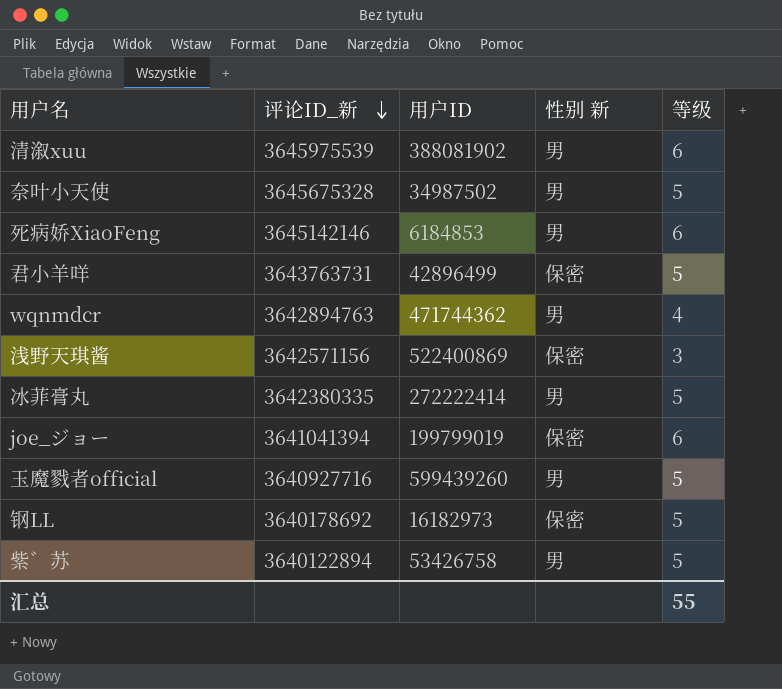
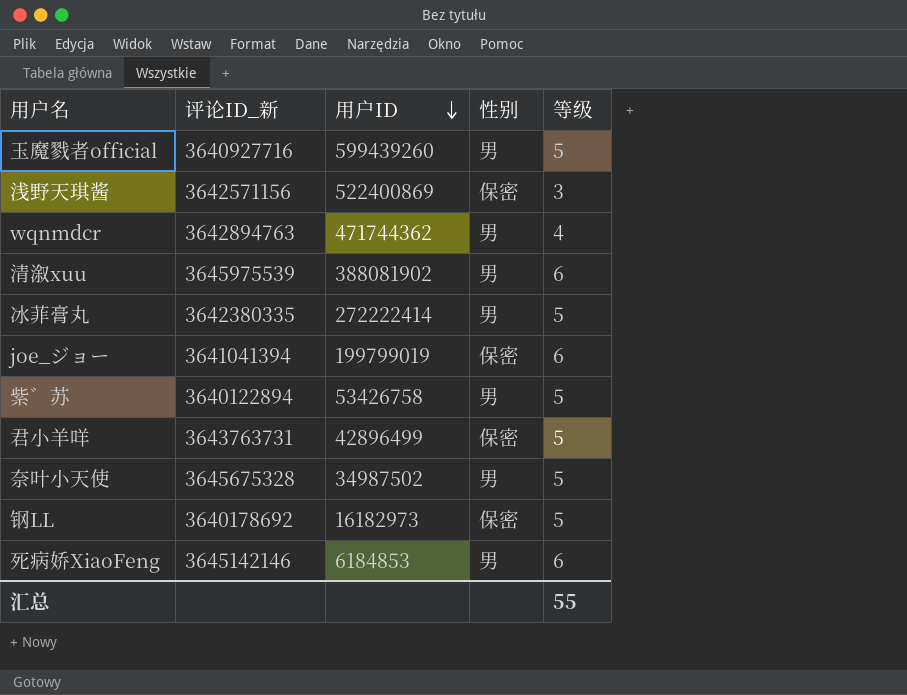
row order: 评论ID_新 descending -> 用户ID descending
column name: 性别 新 -> 性别

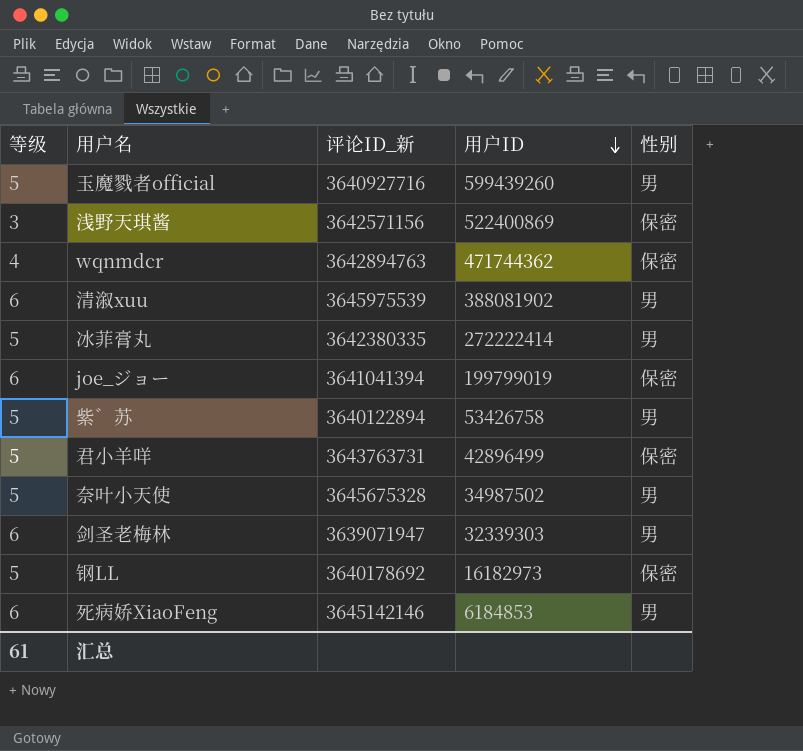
column 等级 | position: 5 -> 1
wqnmdcr | 性别: 男 -> 保密
row 剑圣老梅林: none -> 6 | 3639071947 | 32339303 | 男
汇总 | 等级: 55 -> 61

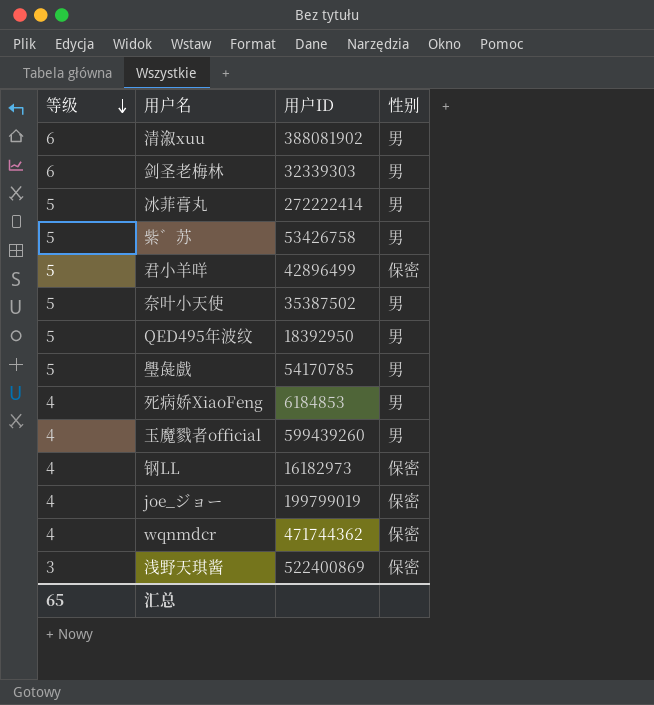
row order: 用户ID descending -> 等级 descending
column 评论ID_新 | position: 3 -> none
奈叶小天使 | 用户ID: 34987502 -> 35387502
row QED495年波纹: none -> 5 | 18392950 | 男
row 璺彘戲: none -> 5 | 54170785 | 男
死病娇XiaoFeng | 等级: 6 -> 4
玉魔戮者official | 等级: 5 -> 4
钢LL | 等级: 5 -> 4
joe_ジョー | 等级: 6 -> 4
汇总 | 等级: 61 -> 65

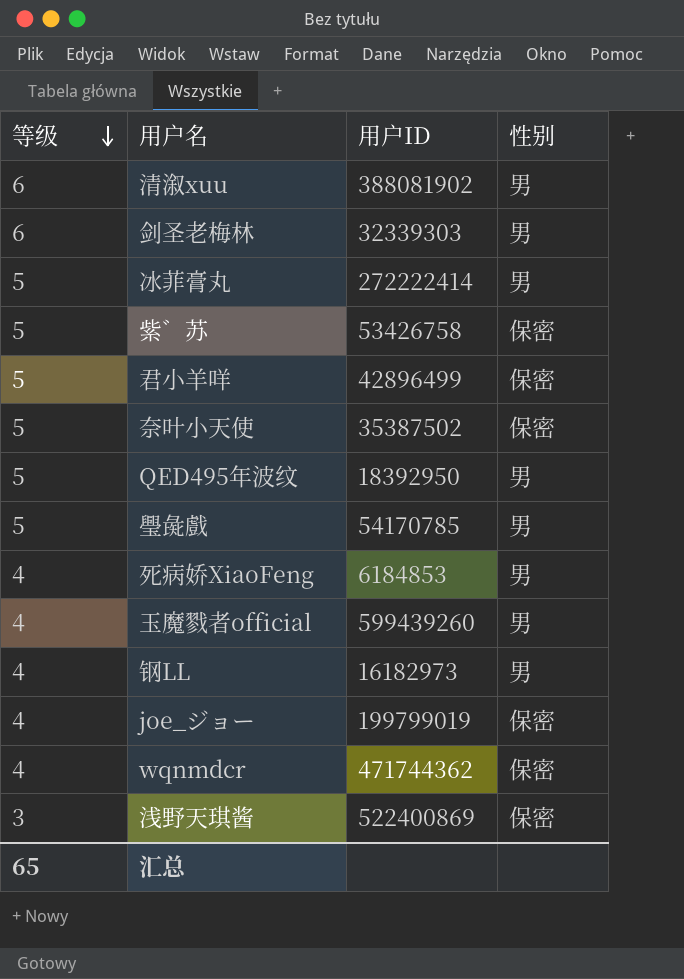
紫゛苏 | 性别: 男 -> 保密
奈叶小天使 | 性别: 男 -> 保密
钢LL | 性别: 保密 -> 男

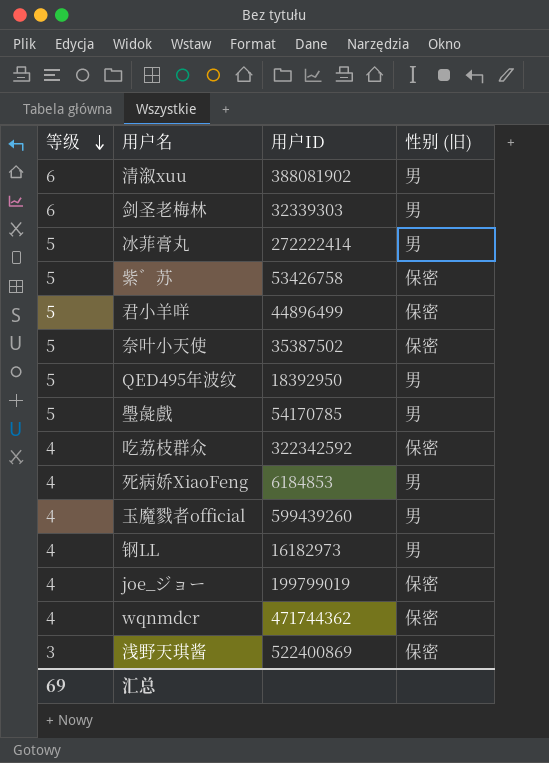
column name: 性别 -> 性别 (旧)
君小羊咩 | 用户ID: 42896499 -> 44896499
row 吃荔枝群众: none -> 4 | 322342592 | 保密
汇总 | 等级: 65 -> 69

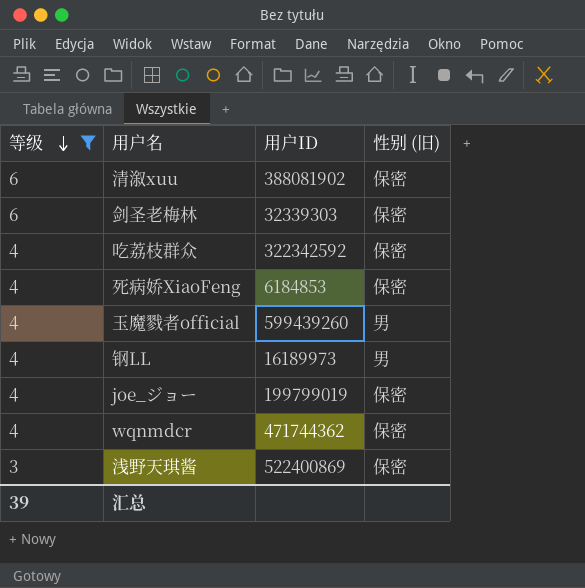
filter: none -> 等级 != 5
清溆xuu | 性别 (旧): 男 -> 保密
剑圣老梅林 | 性别 (旧): 男 -> 保密
死病娇XiaoFeng | 性别 (旧): 男 -> 保密
钢LL | 用户ID: 16182973 -> 16189973
汇总 | 等级: 69 -> 39

